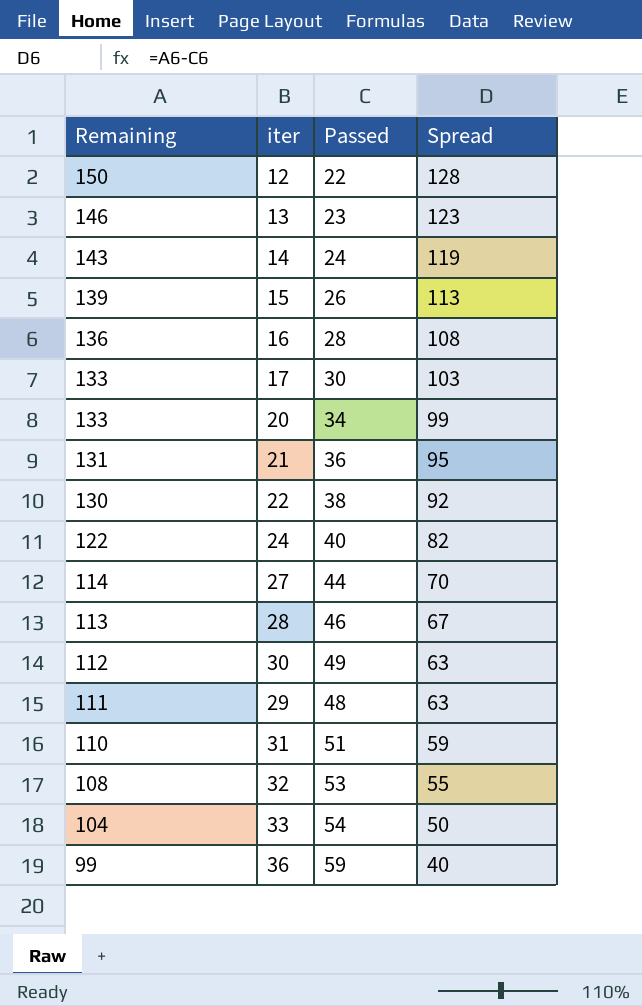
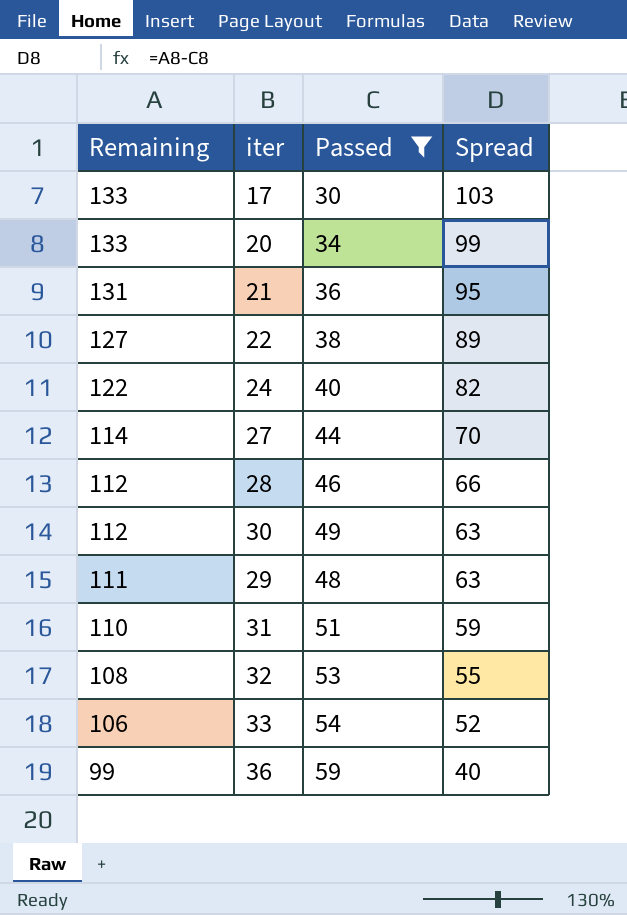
filter: none -> Passed >= 30
22 | Remaining: 130 -> 127
22 | Spread: 92 -> 89
28 | Remaining: 113 -> 112
28 | Spread: 67 -> 66
33 | Remaining: 104 -> 106
33 | Spread: 50 -> 52

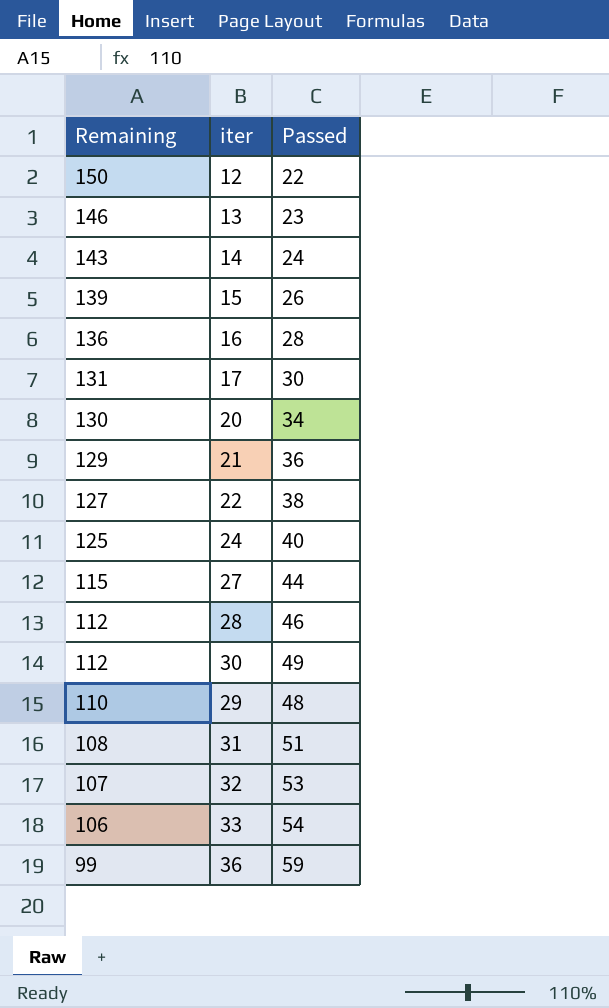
filter: Passed >= 30 -> none
column Spread | formula: [Remaining] - [Passed] -> none
17 | Remaining: 133 -> 131
20 | Remaining: 133 -> 130
21 | Remaining: 131 -> 129
24 | Remaining: 122 -> 125
27 | Remaining: 114 -> 115
29 | Remaining: 111 -> 110
31 | Remaining: 110 -> 108
32 | Remaining: 108 -> 107

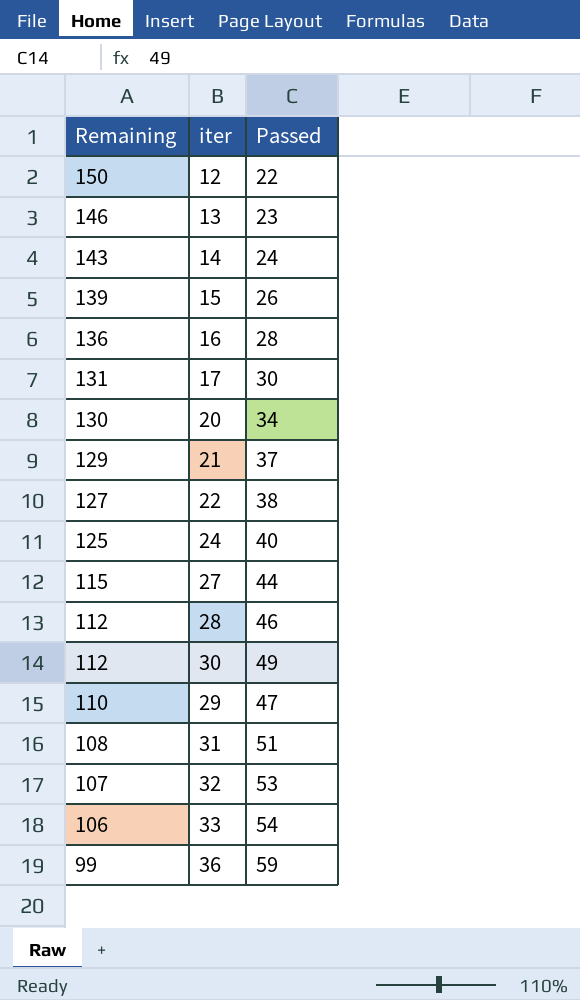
21 | Passed: 36 -> 37
29 | Passed: 48 -> 47

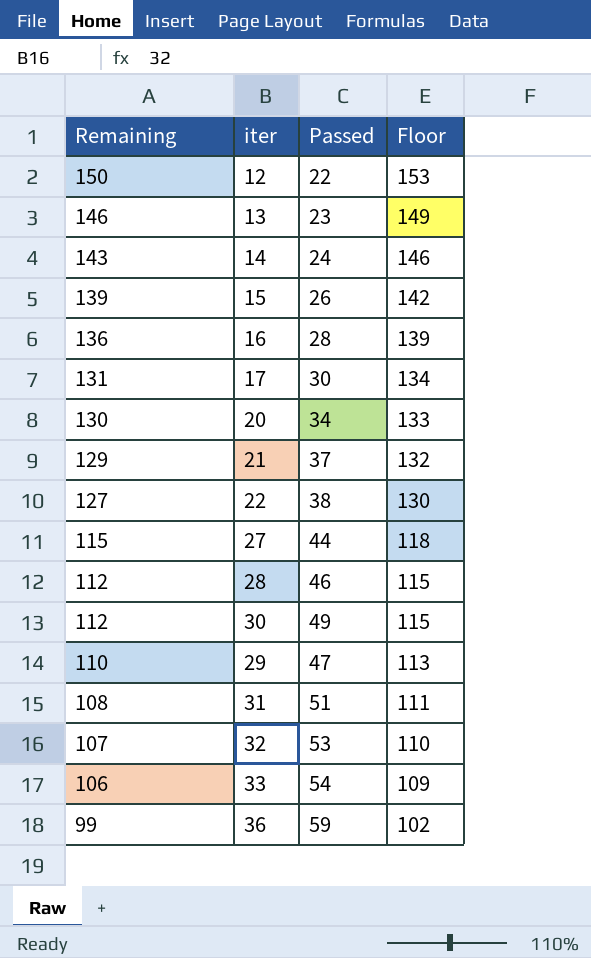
column Floor | formula: none -> [Remaining] + 3
row 24: 125 | 40 -> none

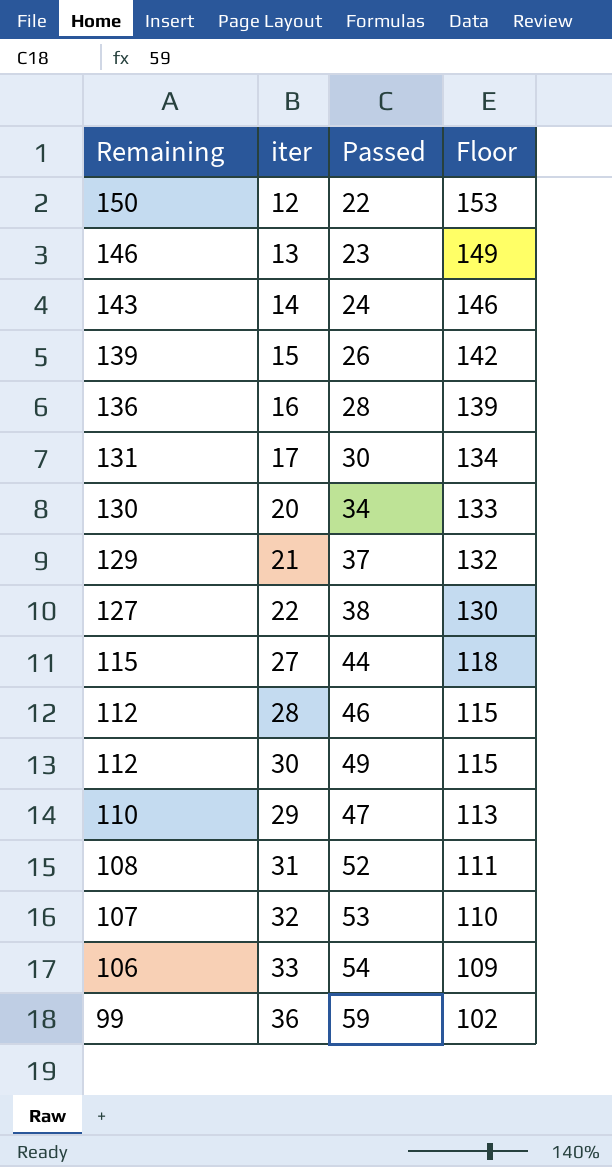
31 | Passed: 51 -> 52

